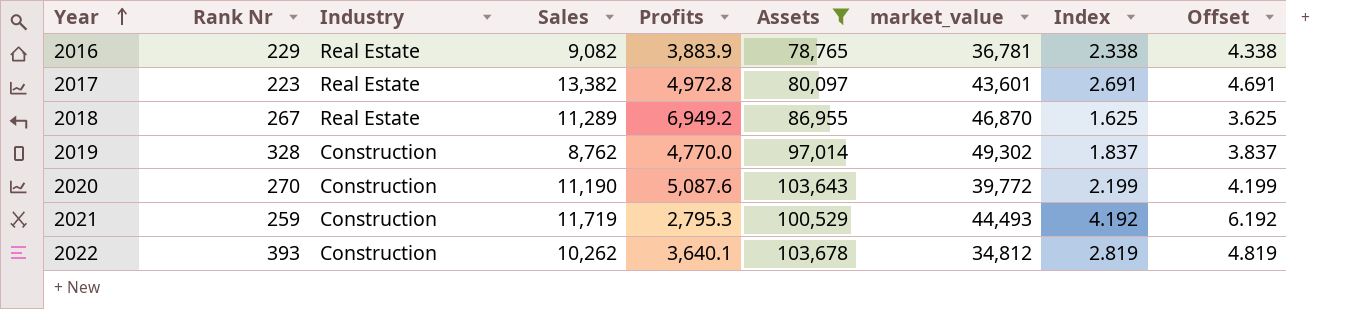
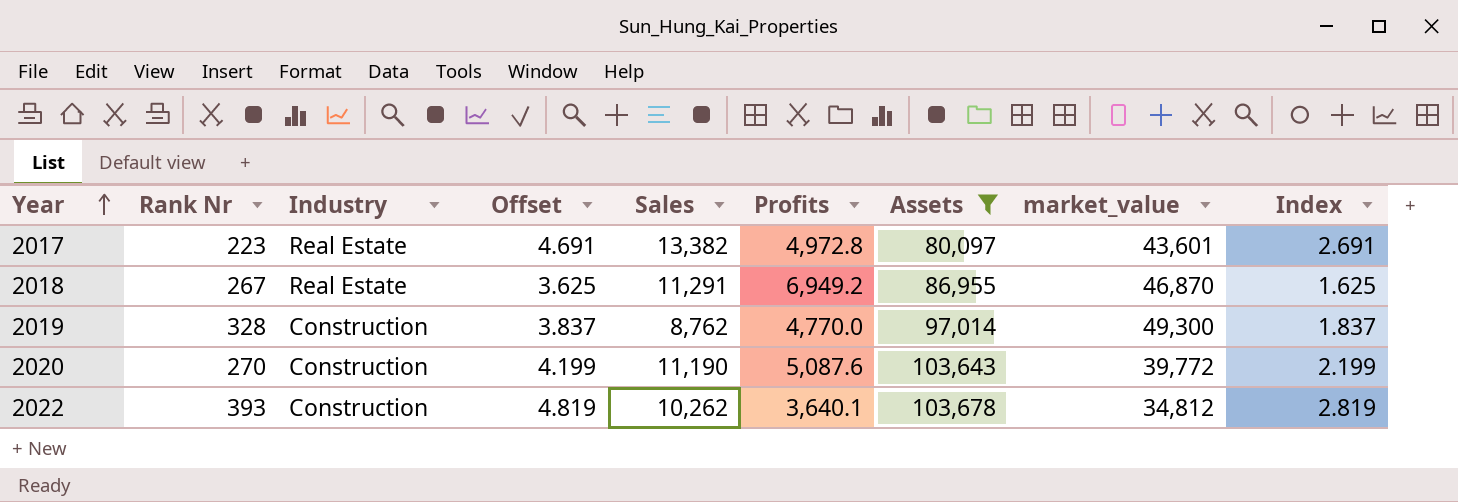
column Offset | position: 9 -> 4
row 2016: 229 | Real Estate | 9,082 | 3,883.9 | 78,765 | 36,781 | 2.338 | 4.338 -> none
row 2021: 259 | Construction | 11,719 | 2,795.3 | 100,529 | 44,493 | 4.192 | 6.192 -> none
2018 | Sales: 11,289 -> 11,291
2019 | market_value: 49,302 -> 49,300

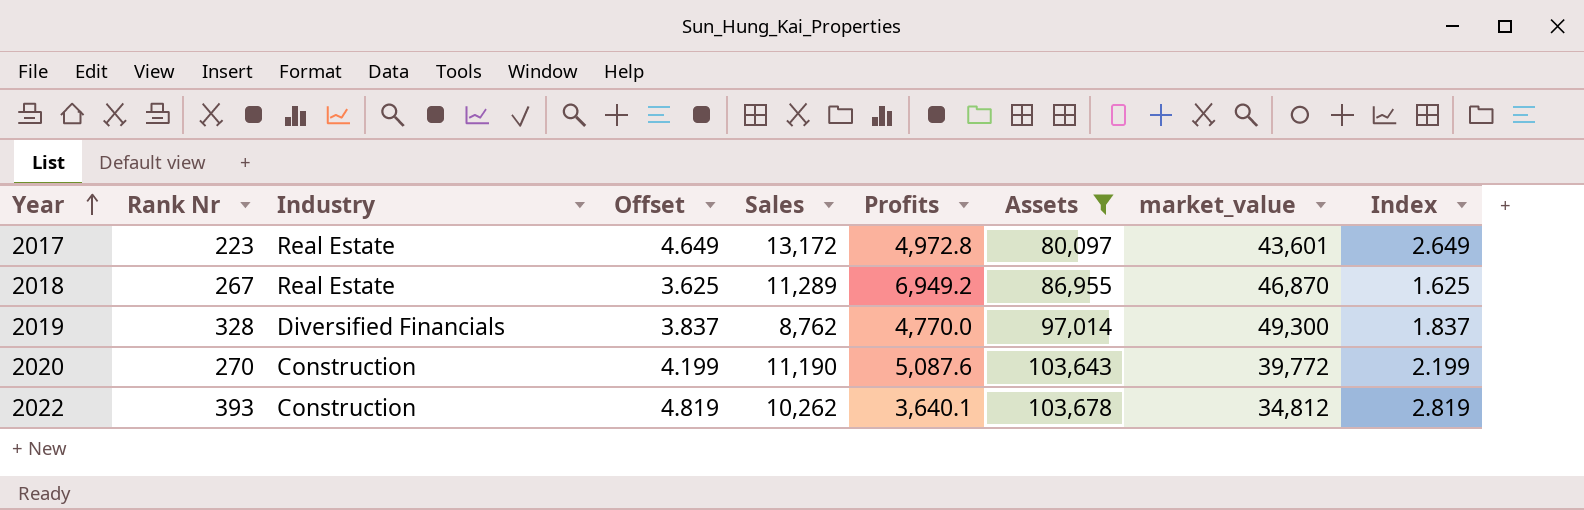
2017 | Offset: 4.691 -> 4.649
2017 | Sales: 13,382 -> 13,172
2017 | Index: 2.691 -> 2.649
2018 | Sales: 11,291 -> 11,289
2019 | Industry: Construction -> Diversified Financials

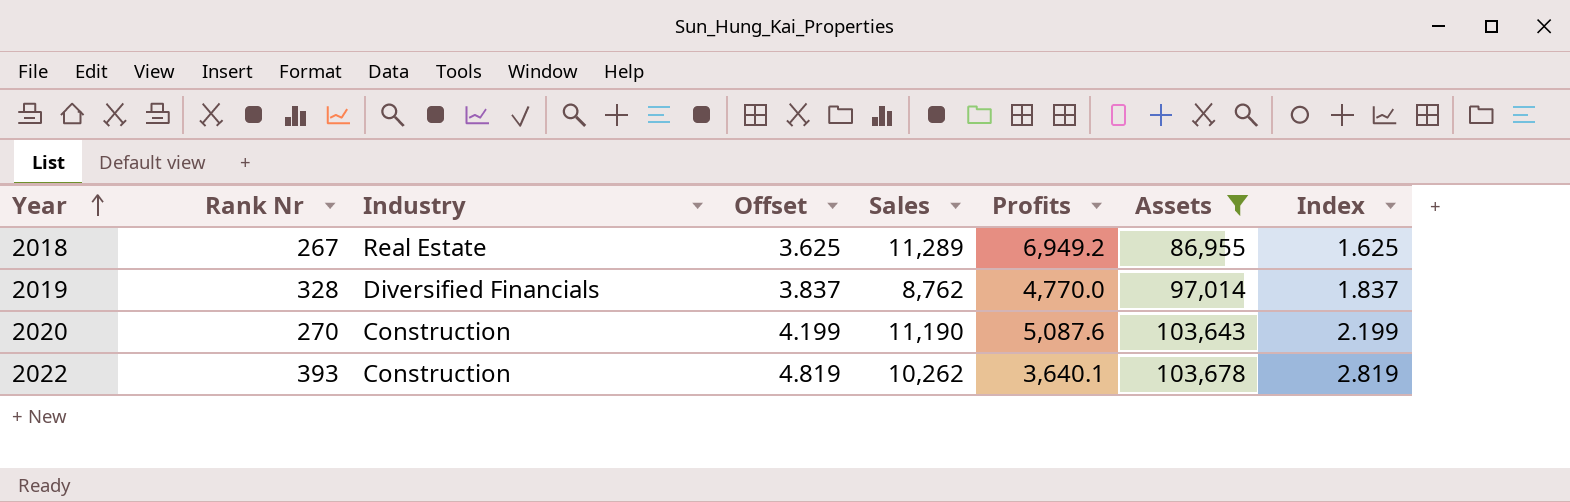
column market_value | position: 8 -> none
row 2017: 223 | Real Estate | 4.649 | 13,172 | 4,972.8 | 80,097 | 43,601 | 2.649 -> none

